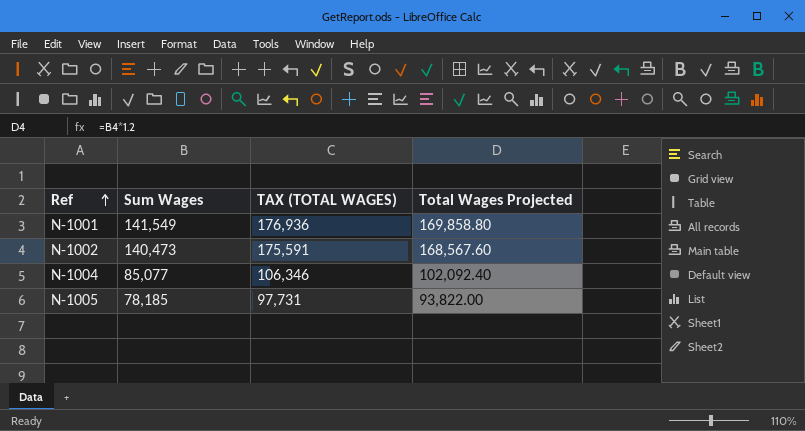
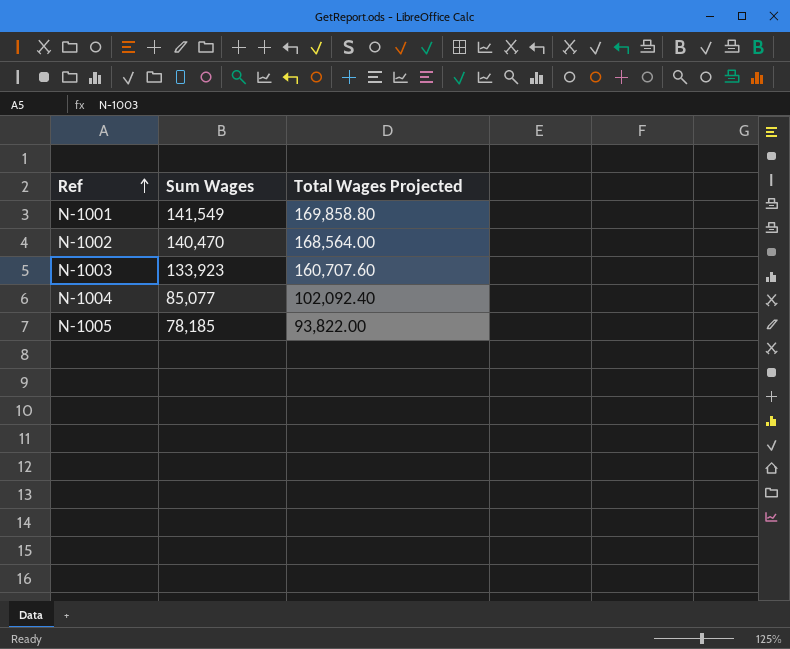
column TAX (TOTAL WAGES) | formula: [Sum Wages] * 1.25 -> none
N-1002 | Sum Wages: 140,473 -> 140,470
N-1002 | Total Wages Projected: 168,567.60 -> 168,564.00
row N-1003: none -> 133,923 | 160,707.60

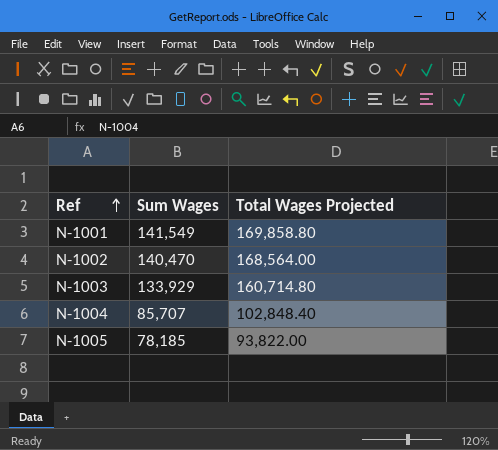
N-1003 | Sum Wages: 133,923 -> 133,929
N-1003 | Total Wages Projected: 160,707.60 -> 160,714.80
N-1004 | Sum Wages: 85,077 -> 85,707
N-1004 | Total Wages Projected: 102,092.40 -> 102,848.40

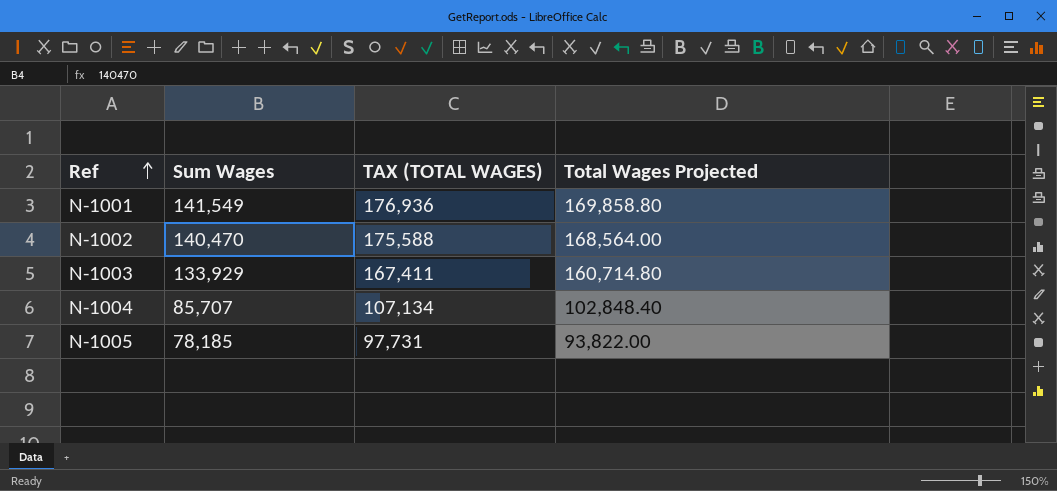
column TAX (TOTAL WAGES) | formula: none -> [Sum Wages] * 1.25

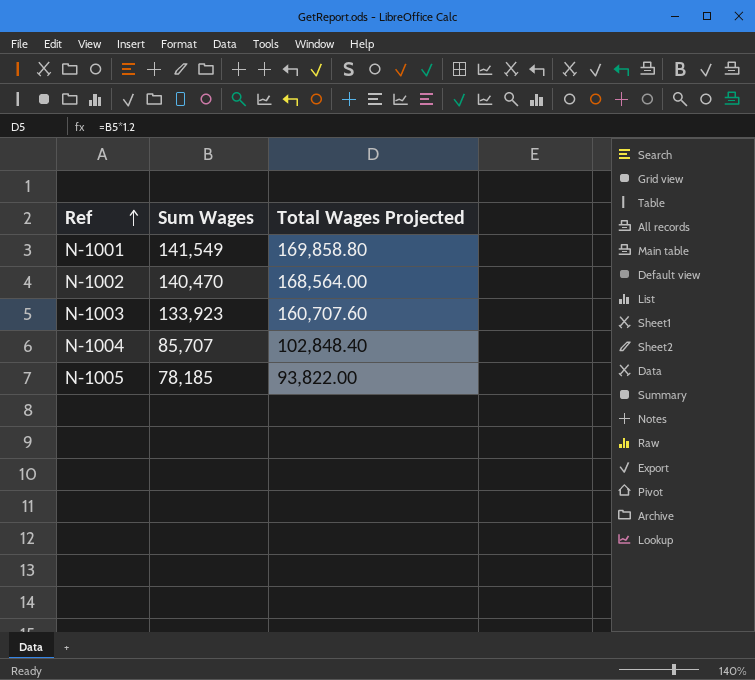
column TAX (TOTAL WAGES) | formula: [Sum Wages] * 1.25 -> none
N-1003 | Sum Wages: 133,929 -> 133,923
N-1003 | Total Wages Projected: 160,714.80 -> 160,707.60

